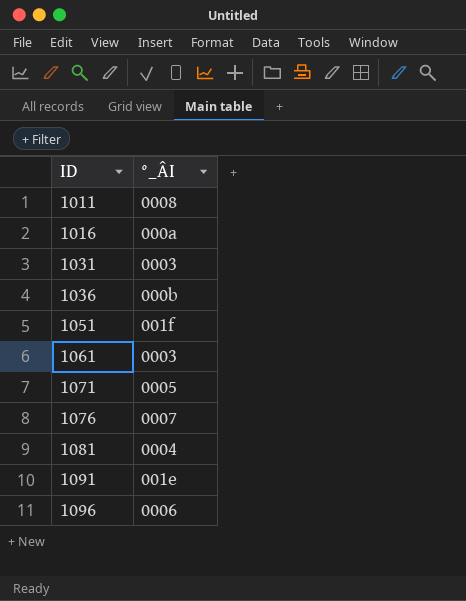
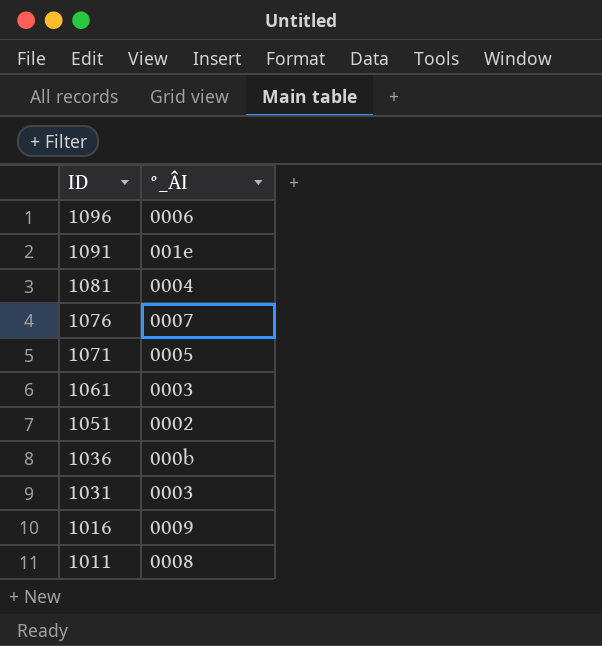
row order: ID ascending -> ID descending
1051 | °_ÂI: 001f -> 0002
1016 | °_ÂI: 000a -> 0009

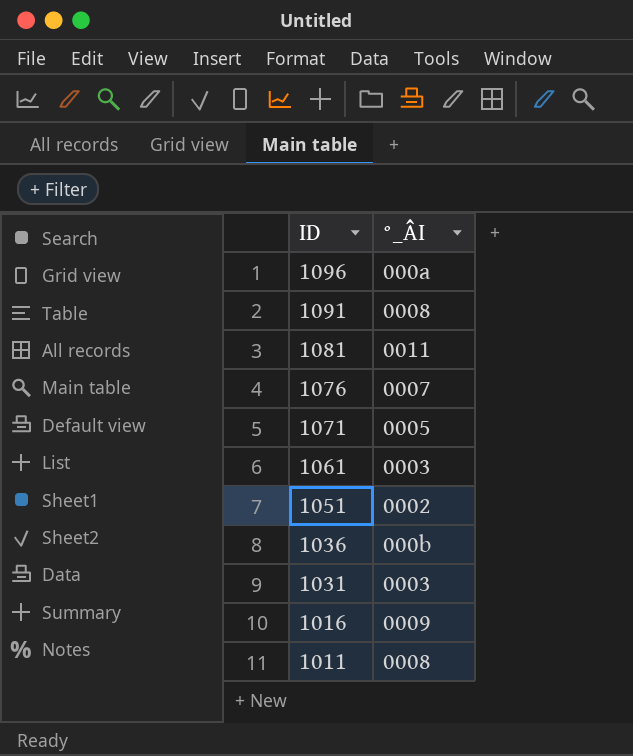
1096 | °_ÂI: 0006 -> 000a
1091 | °_ÂI: 001e -> 0008
1081 | °_ÂI: 0004 -> 0011

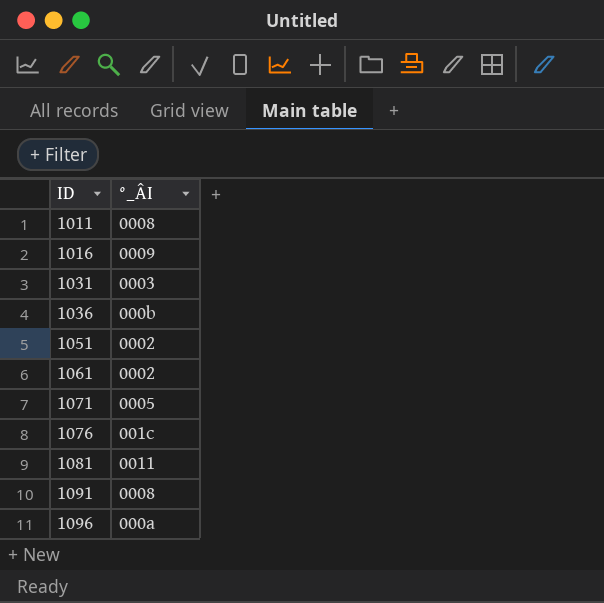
row order: ID descending -> ID ascending
1061 | °_ÂI: 0003 -> 0002
1076 | °_ÂI: 0007 -> 001c

